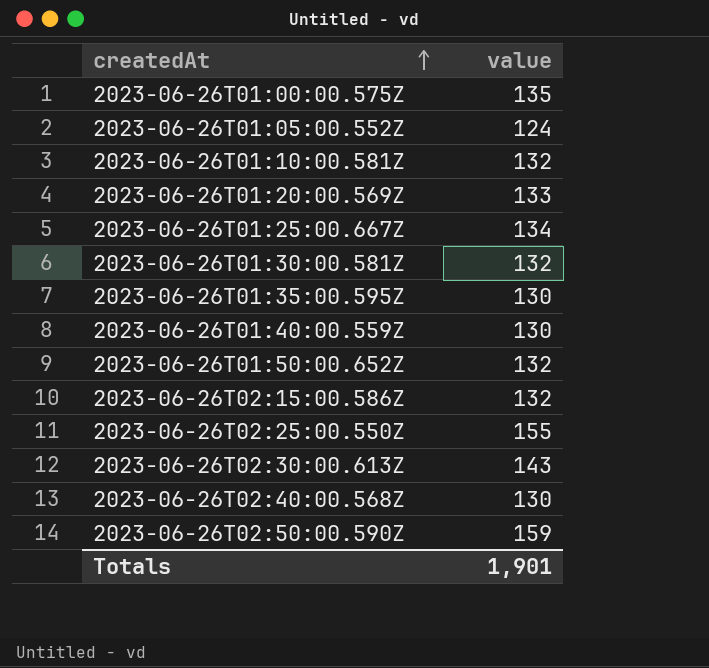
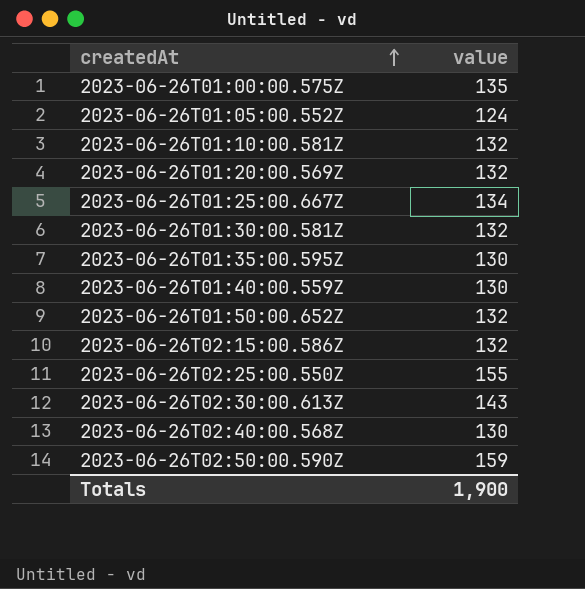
2023-06-26T01:20:00.569Z | value: 133 -> 132
Totals | value: 1,901 -> 1,900

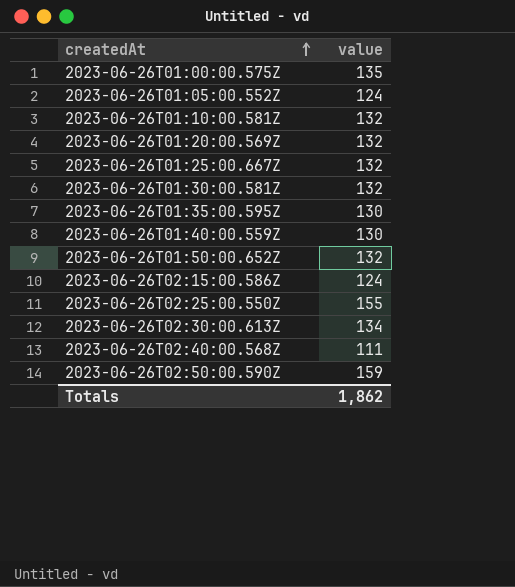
2023-06-26T01:25:00.667Z | value: 134 -> 132
2023-06-26T02:15:00.586Z | value: 132 -> 124
2023-06-26T02:30:00.613Z | value: 143 -> 134
2023-06-26T02:40:00.568Z | value: 130 -> 111
Totals | value: 1,900 -> 1,862

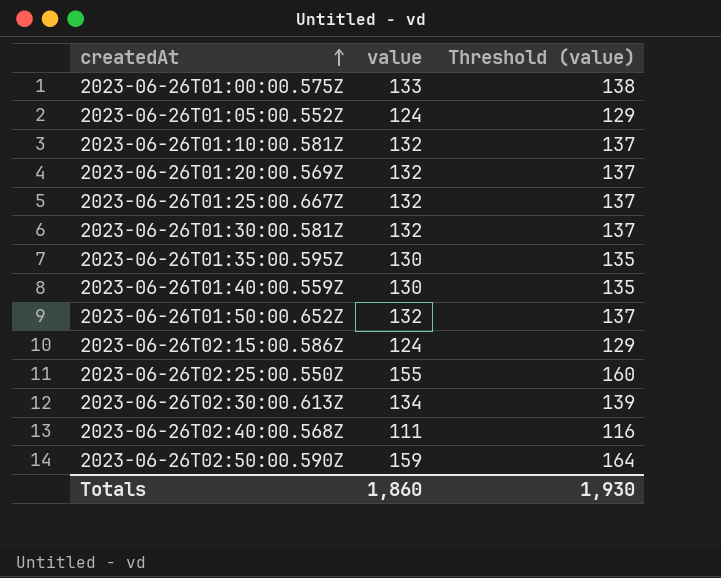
column Threshold (value) | formula: none -> [value] + 5
2023-06-26T01:00:00.575Z | value: 135 -> 133
Totals | value: 1,862 -> 1,860

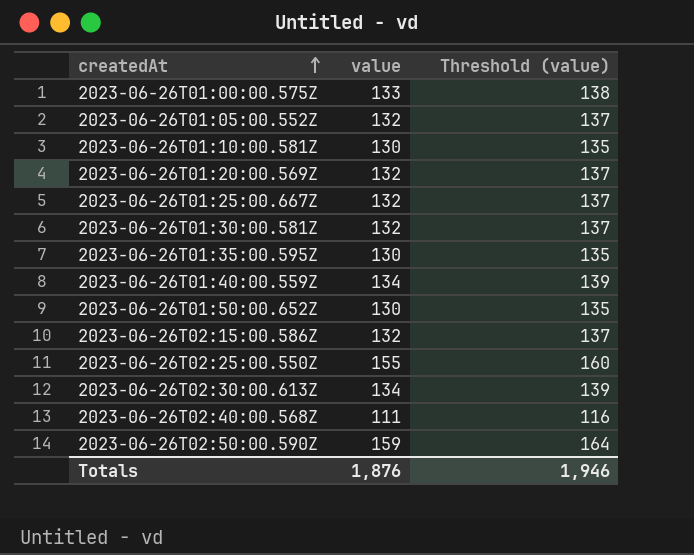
2023-06-26T01:05:00.552Z | value: 124 -> 132
2023-06-26T01:05:00.552Z | Threshold (value): 129 -> 137
2023-06-26T01:10:00.581Z | value: 132 -> 130
2023-06-26T01:10:00.581Z | Threshold (value): 137 -> 135
2023-06-26T01:40:00.559Z | value: 130 -> 134
2023-06-26T01:40:00.559Z | Threshold (value): 135 -> 139
2023-06-26T01:50:00.652Z | value: 132 -> 130
2023-06-26T01:50:00.652Z | Threshold (value): 137 -> 135
2023-06-26T02:15:00.586Z | value: 124 -> 132
2023-06-26T02:15:00.586Z | Threshold (value): 129 -> 137
Totals | value: 1,860 -> 1,876
Totals | Threshold (value): 1,930 -> 1,946

